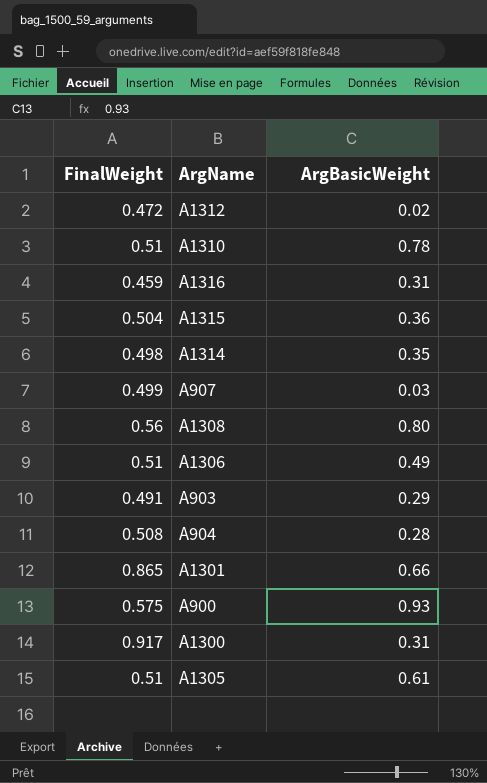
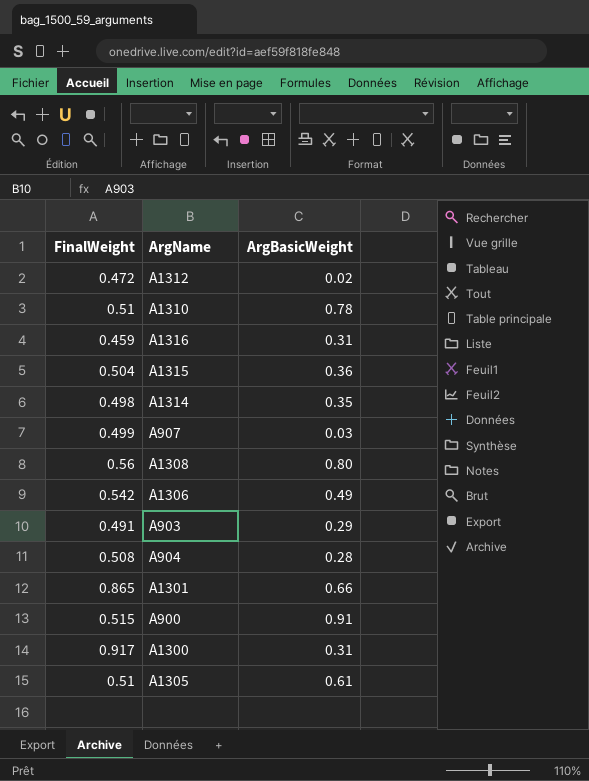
A1306 | FinalWeight: 0.51 -> 0.542
A900 | FinalWeight: 0.575 -> 0.515
A900 | ArgBasicWeight: 0.93 -> 0.91

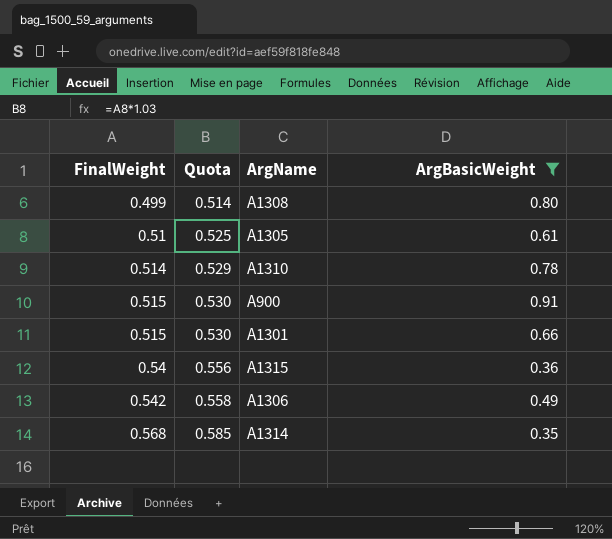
filter: none -> ArgBasicWeight >= 0.35
row order: none -> FinalWeight ascending
column Quota | formula: none -> [FinalWeight] * 1.03
A1308 | FinalWeight: 0.56 -> 0.499
A1310 | FinalWeight: 0.51 -> 0.514
A1301 | FinalWeight: 0.865 -> 0.515
A1315 | FinalWeight: 0.504 -> 0.54
A1314 | FinalWeight: 0.498 -> 0.568

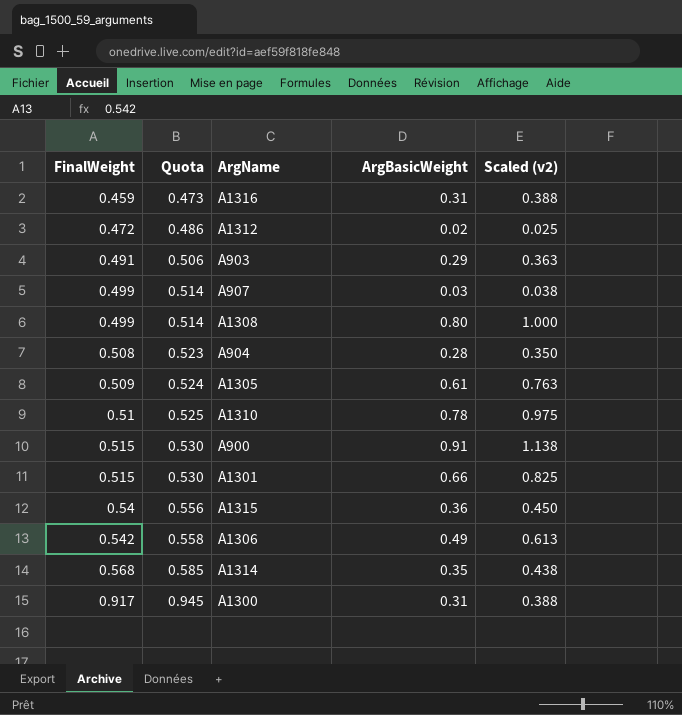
filter: ArgBasicWeight >= 0.35 -> none
column Scaled (v2) | formula: none -> [ArgBasicWeight] * 1.25
A1305 | FinalWeight: 0.51 -> 0.509
A1305 | Quota: 0.525 -> 0.524
A1310 | FinalWeight: 0.514 -> 0.51
A1310 | Quota: 0.529 -> 0.525

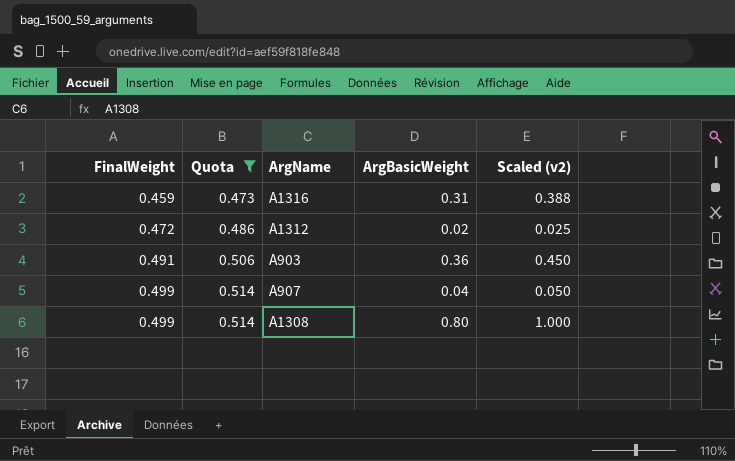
filter: none -> Quota <= 0.514
A903 | ArgBasicWeight: 0.29 -> 0.36
A903 | Scaled (v2): 0.363 -> 0.450
A907 | ArgBasicWeight: 0.03 -> 0.04
A907 | Scaled (v2): 0.038 -> 0.050

